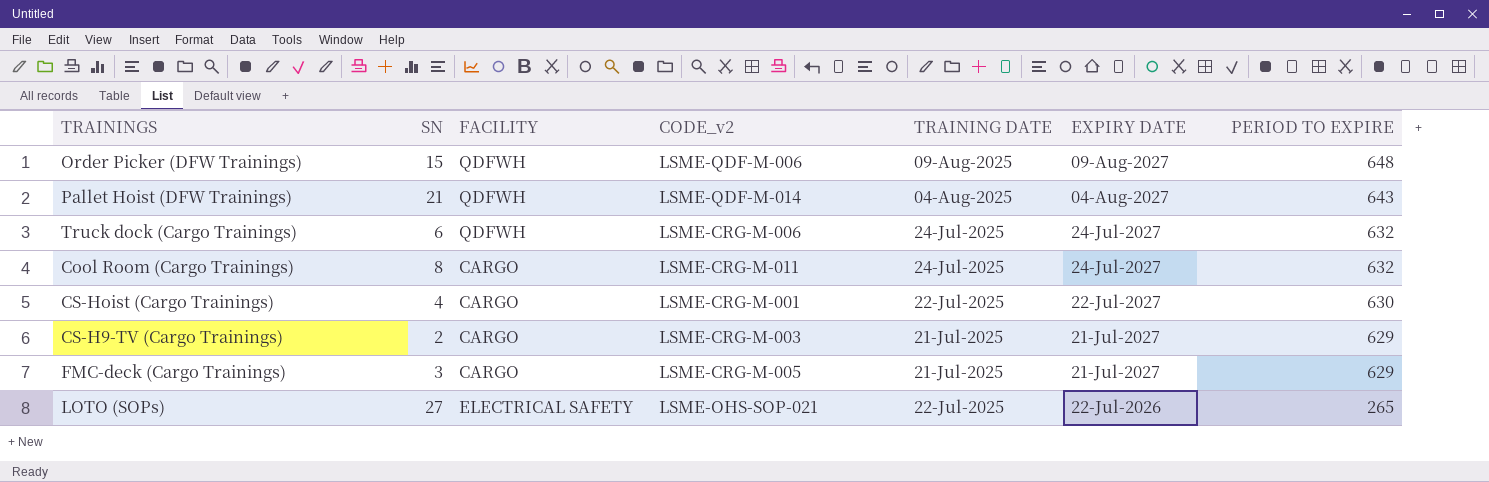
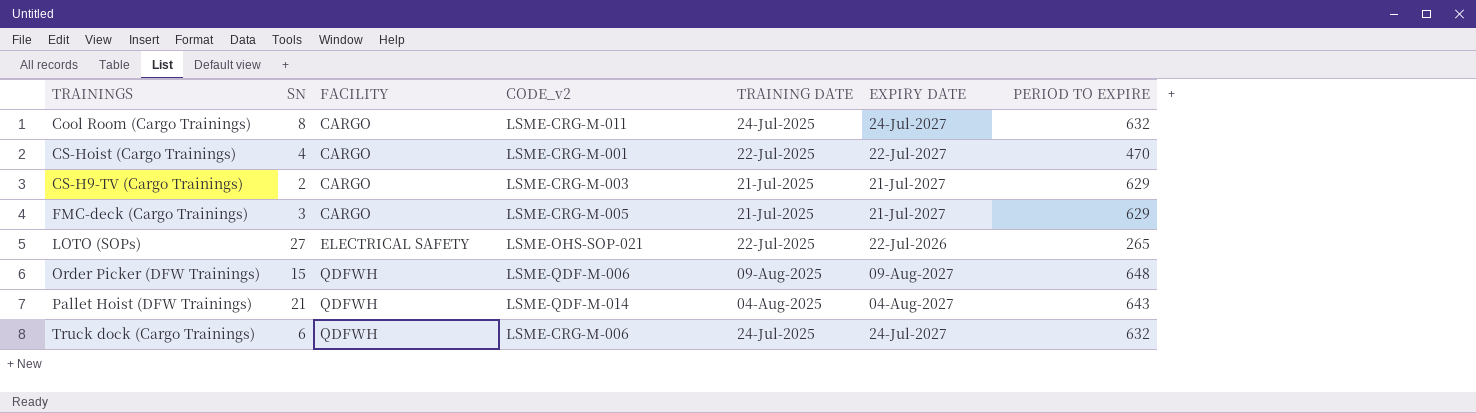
row order: EXPIRY DATE descending -> FACILITY ascending
CS-Hoist (Cargo Trainings) | PERIOD TO EXPIRE: 630 -> 470

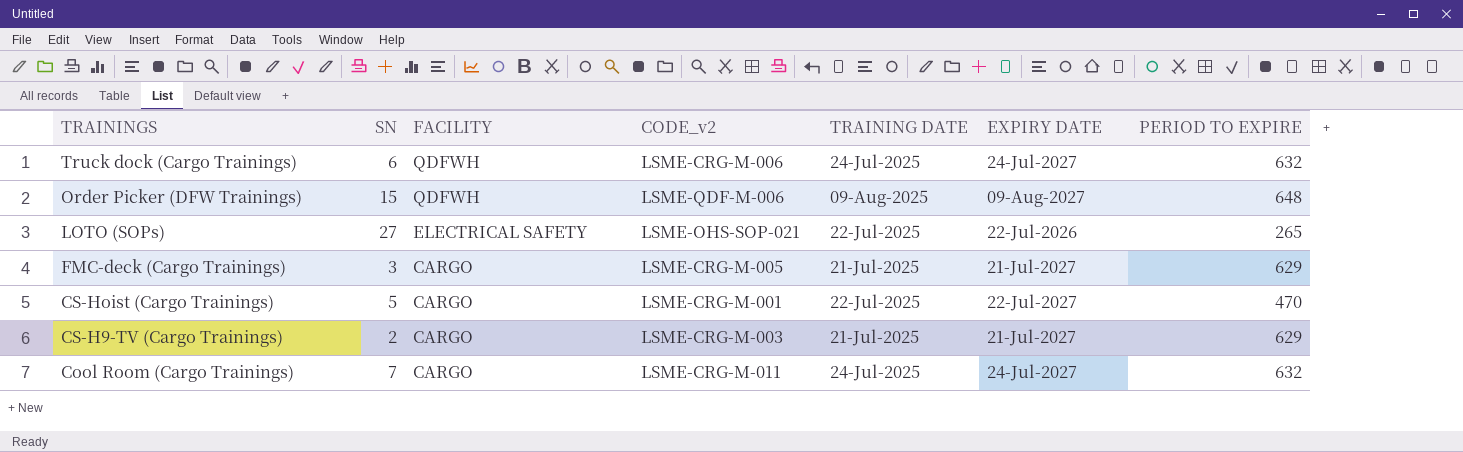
row order: FACILITY ascending -> TRAININGS descending
row Pallet Hoist (DFW Trainings): 21 | QDFWH | LSME-QDF-M-014 | 04-Aug-2025 | 04-Aug-2027 | 643 -> none
CS-Hoist (Cargo Trainings) | SN: 4 -> 5
Cool Room (Cargo Trainings) | SN: 8 -> 7

